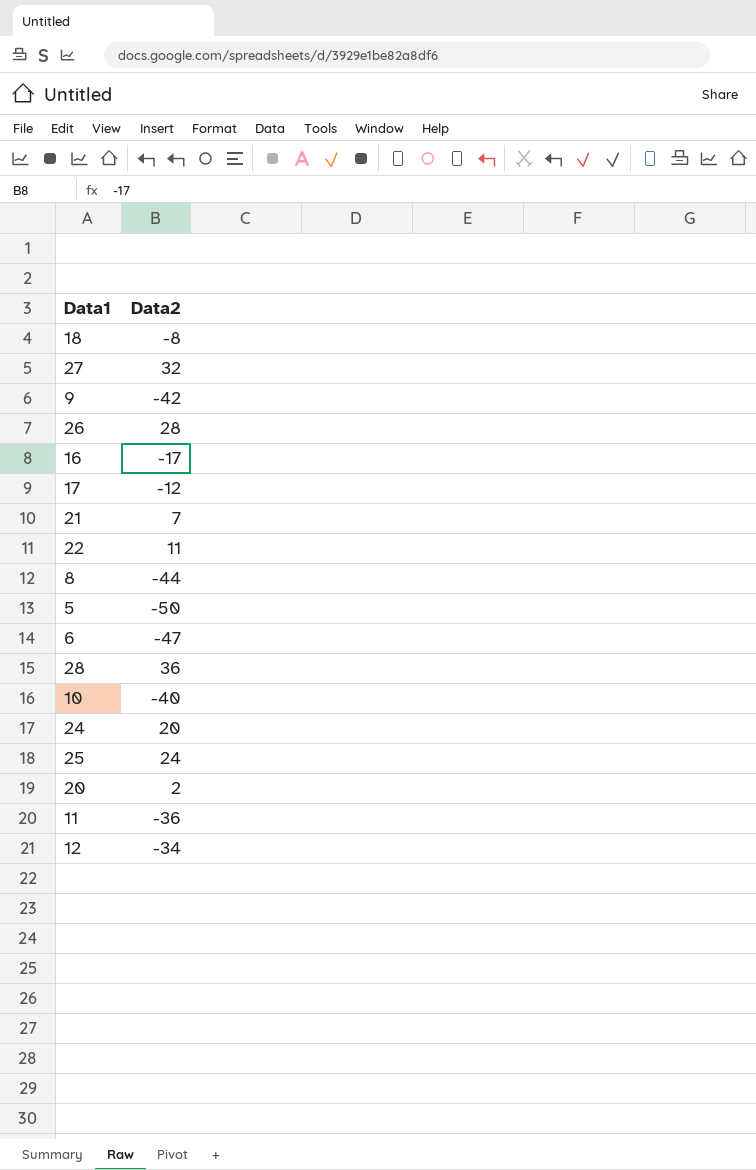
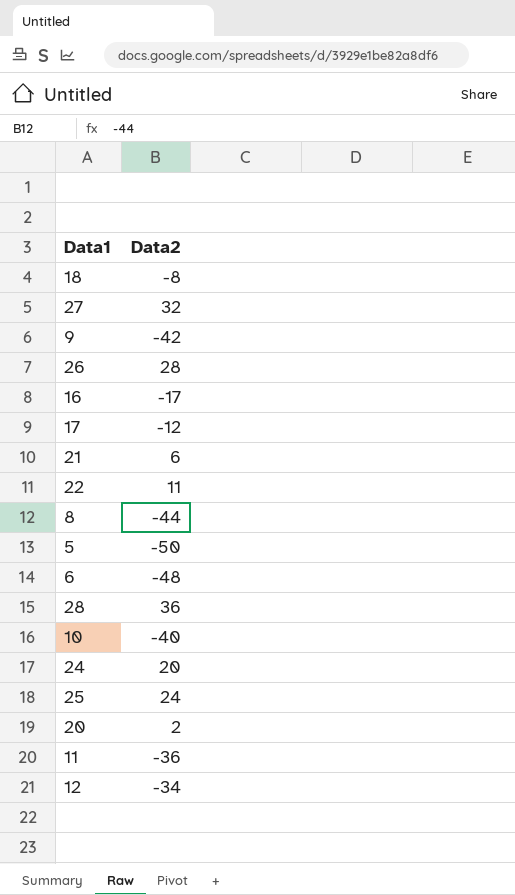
21 | Data2: 7 -> 6
6 | Data2: -47 -> -48

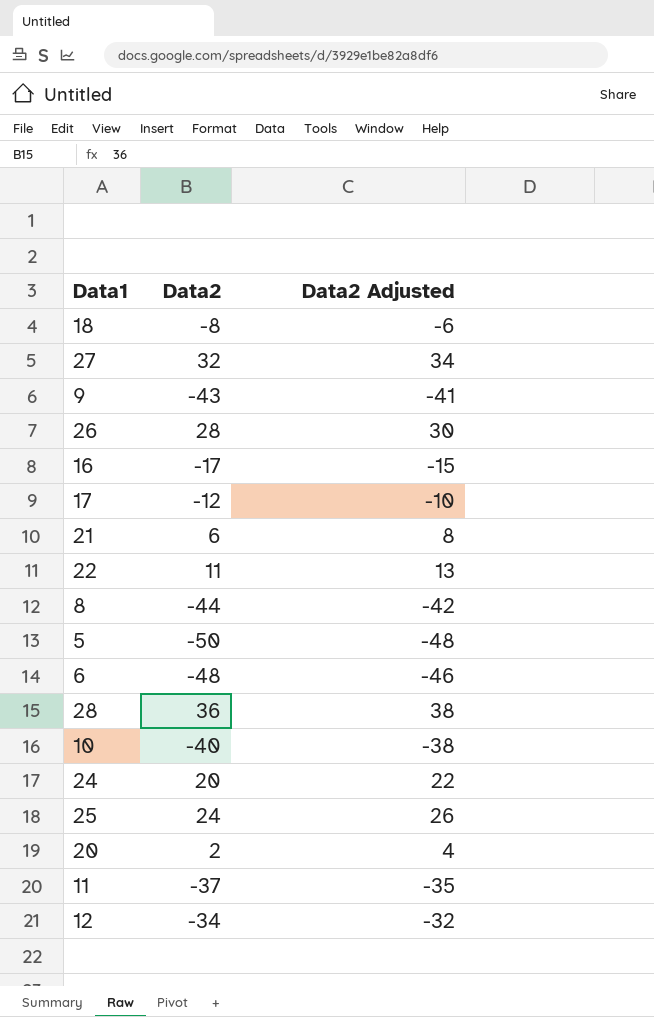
column Data2 Adjusted | formula: none -> [Data2] + 2
9 | Data2: -42 -> -43
11 | Data2: -36 -> -37

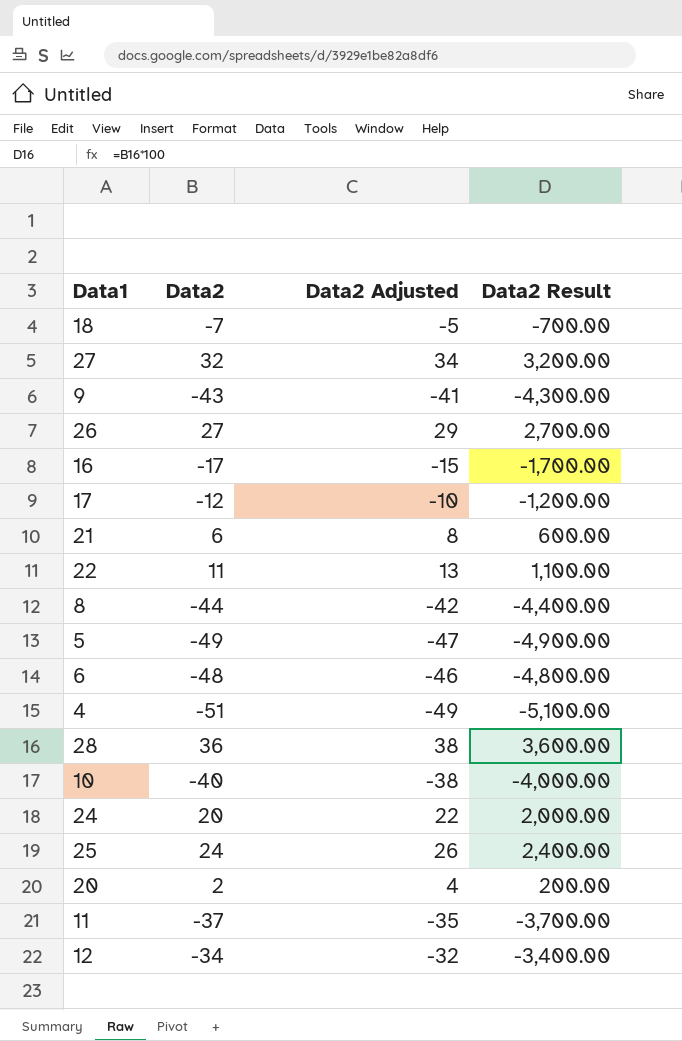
column Data2 Result | formula: none -> [Data2] * 100
18 | Data2: -8 -> -7
18 | Data2 Adjusted: -6 -> -5
26 | Data2: 28 -> 27
26 | Data2 Adjusted: 30 -> 29
5 | Data2: -50 -> -49
5 | Data2 Adjusted: -48 -> -47
row 4: none -> -51 | -49 | -5,100.00

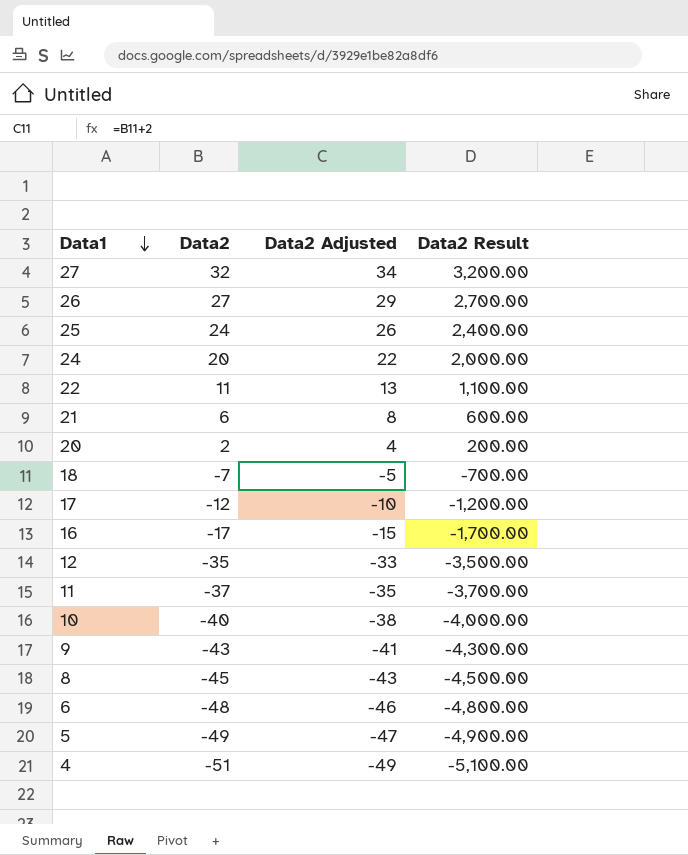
row order: none -> Data1 descending
row 28: 36 | 38 | 3,600.00 -> none
12 | Data2: -34 -> -35
12 | Data2 Adjusted: -32 -> -33
12 | Data2 Result: -3,400.00 -> -3,500.00
8 | Data2: -44 -> -45
8 | Data2 Adjusted: -42 -> -43
8 | Data2 Result: -4,400.00 -> -4,500.00

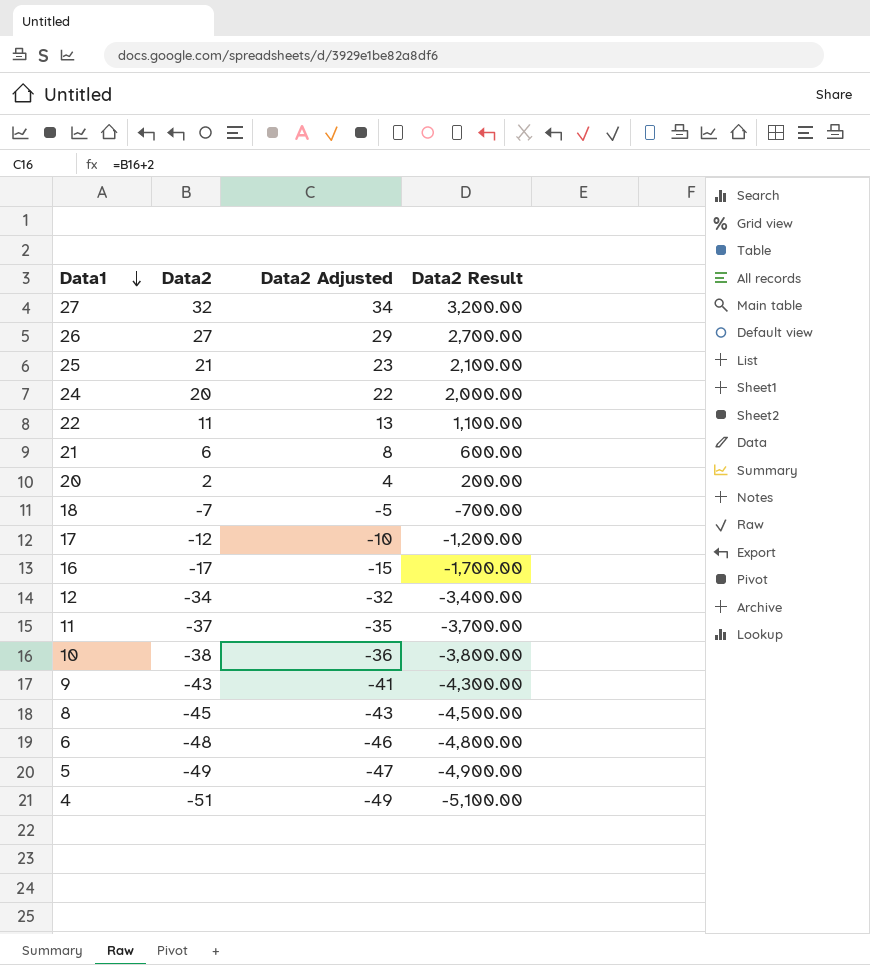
25 | Data2: 24 -> 21
25 | Data2 Adjusted: 26 -> 23
25 | Data2 Result: 2,400.00 -> 2,100.00
12 | Data2: -35 -> -34
12 | Data2 Adjusted: -33 -> -32
12 | Data2 Result: -3,500.00 -> -3,400.00
10 | Data2: -40 -> -38
10 | Data2 Adjusted: -38 -> -36
10 | Data2 Result: -4,000.00 -> -3,800.00

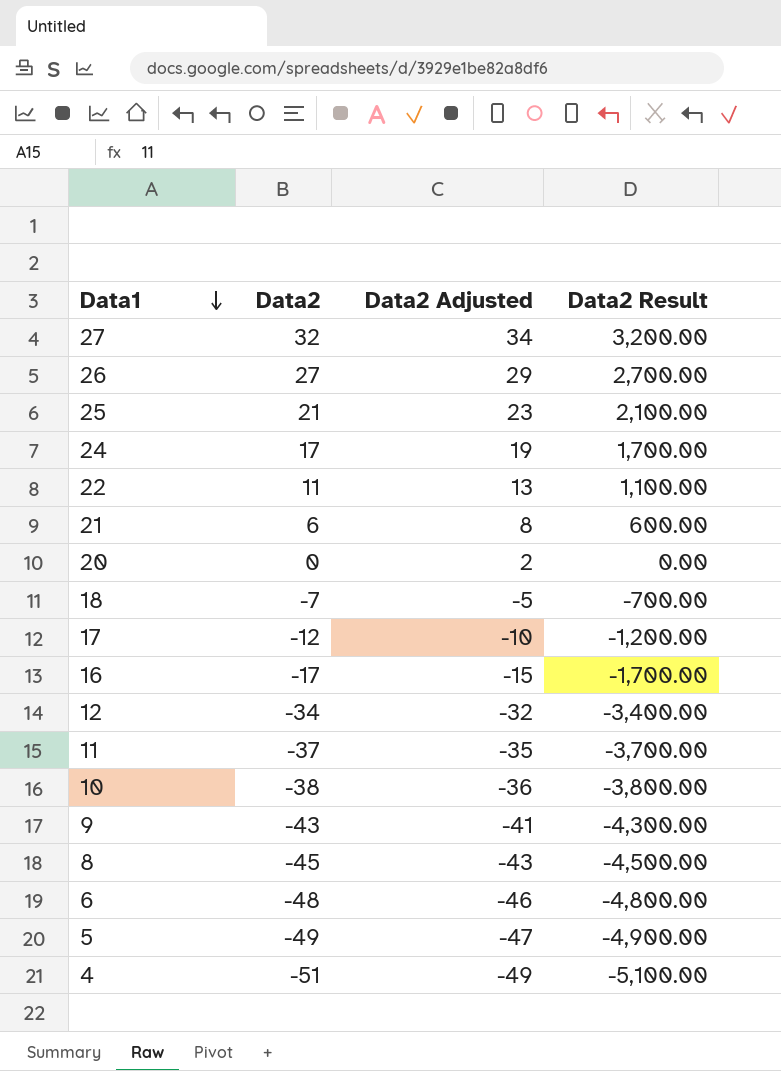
24 | Data2: 20 -> 17
24 | Data2 Adjusted: 22 -> 19
24 | Data2 Result: 2,000.00 -> 1,700.00
20 | Data2: 2 -> 0
20 | Data2 Adjusted: 4 -> 2
20 | Data2 Result: 200.00 -> 0.00

